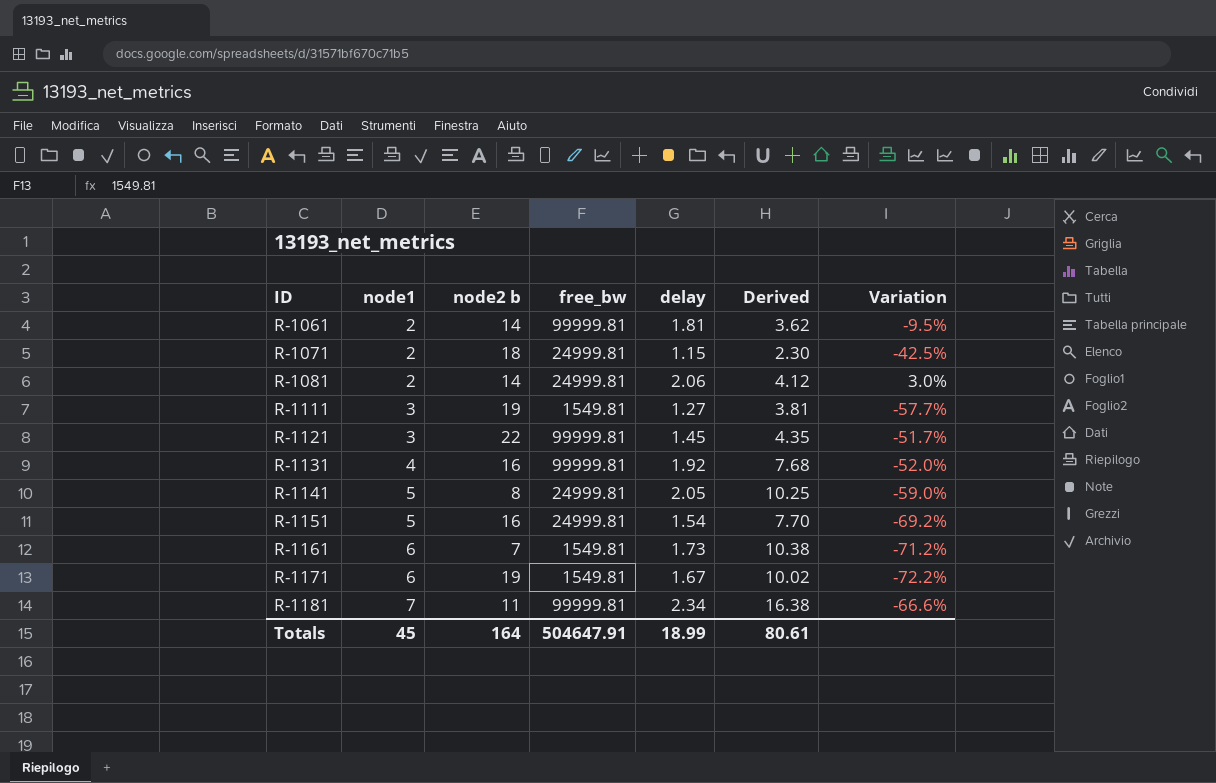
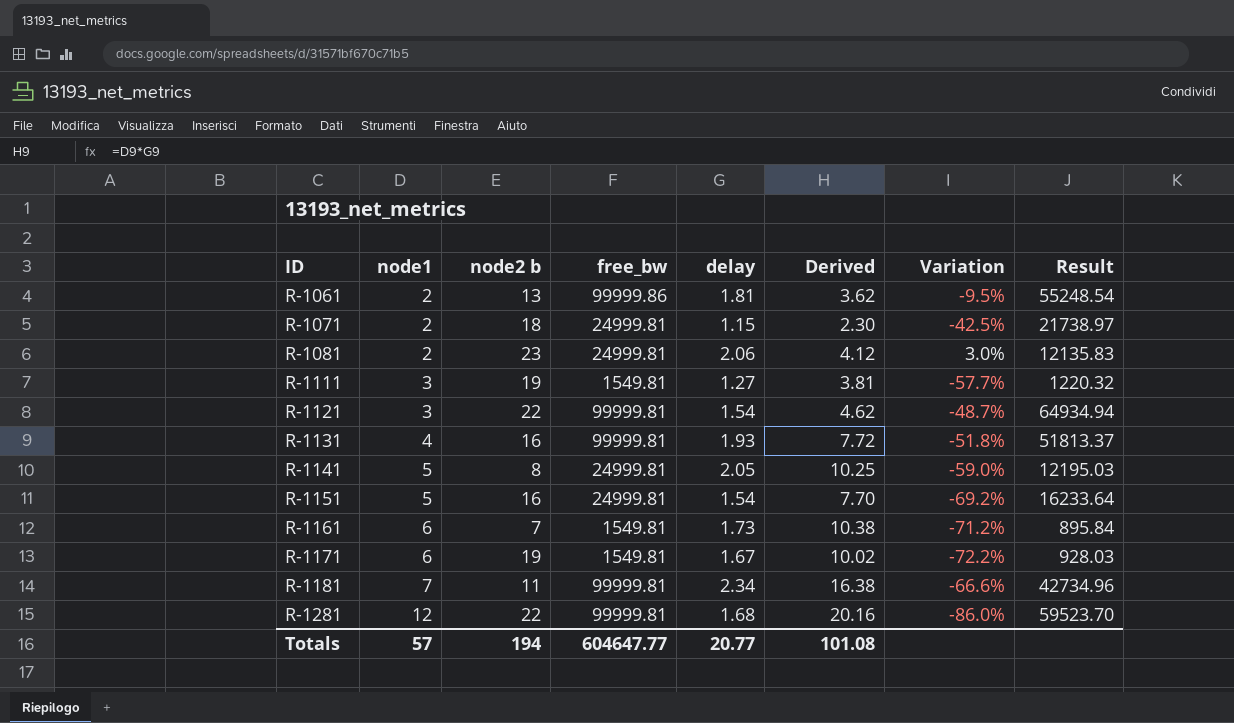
column Result | formula: none -> [free_bw] / [delay]
R-1061 | node2 b: 14 -> 13
R-1061 | free_bw: 99999.81 -> 99999.86
R-1081 | node2 b: 14 -> 23
R-1121 | delay: 1.45 -> 1.54
R-1121 | Derived: 4.35 -> 4.62
R-1121 | Variation: -51.7% -> -48.7%
R-1131 | delay: 1.92 -> 1.93
R-1131 | Derived: 7.68 -> 7.72
R-1131 | Variation: -52.0% -> -51.8%
row R-1281: none -> 12 | 22 | 99999.81 | 1.68 | 20.16 | -86.0% | 59523.70
Totals | node1: 45 -> 57
Totals | node2 b: 164 -> 194
Totals | free_bw: 504647.91 -> 604647.77
Totals | delay: 18.99 -> 20.77
Totals | Derived: 80.61 -> 101.08

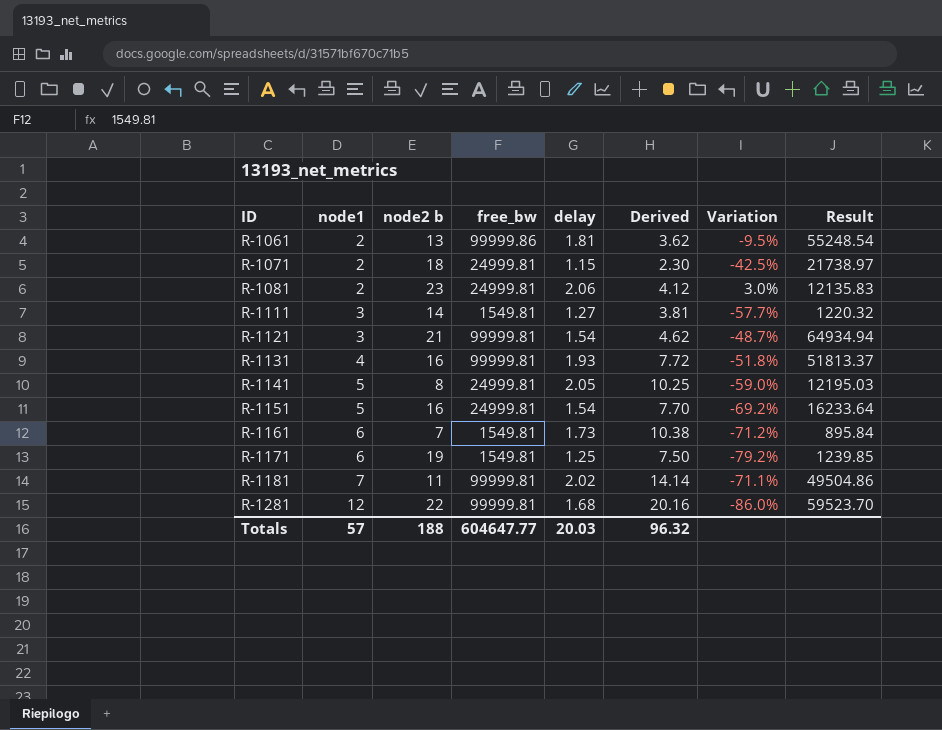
R-1111 | node2 b: 19 -> 14
R-1121 | node2 b: 22 -> 21
R-1171 | delay: 1.67 -> 1.25
R-1171 | Derived: 10.02 -> 7.50
R-1171 | Variation: -72.2% -> -79.2%
R-1171 | Result: 928.03 -> 1239.85
R-1181 | delay: 2.34 -> 2.02
R-1181 | Derived: 16.38 -> 14.14
R-1181 | Variation: -66.6% -> -71.1%
R-1181 | Result: 42734.96 -> 49504.86
Totals | node2 b: 194 -> 188
Totals | delay: 20.77 -> 20.03
Totals | Derived: 101.08 -> 96.32

